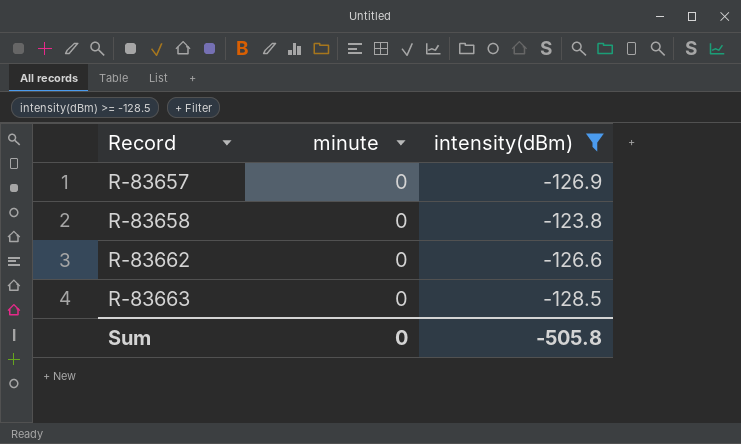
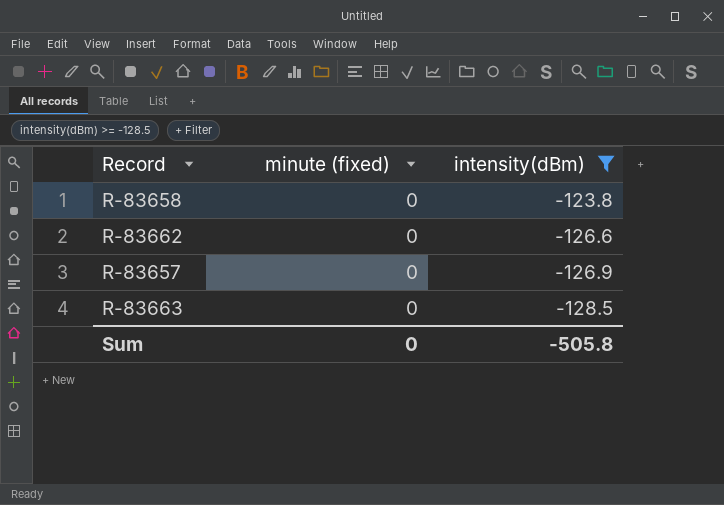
row order: Record ascending -> intensity(dBm) descending
column name: minute -> minute (fixed)

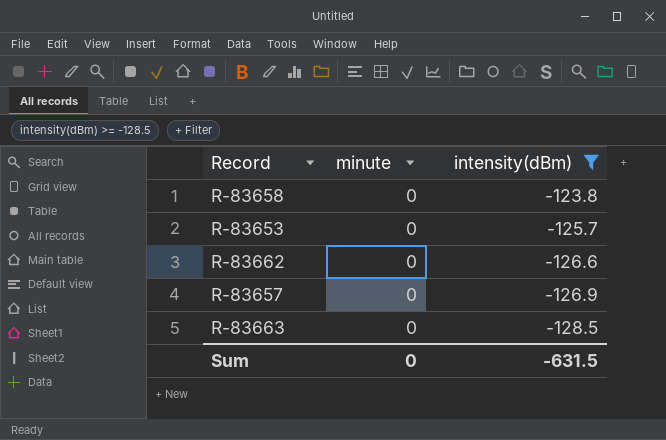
column name: minute (fixed) -> minute
row R-83653: none -> 0 | -125.7
Sum | intensity(dBm): -505.8 -> -631.5

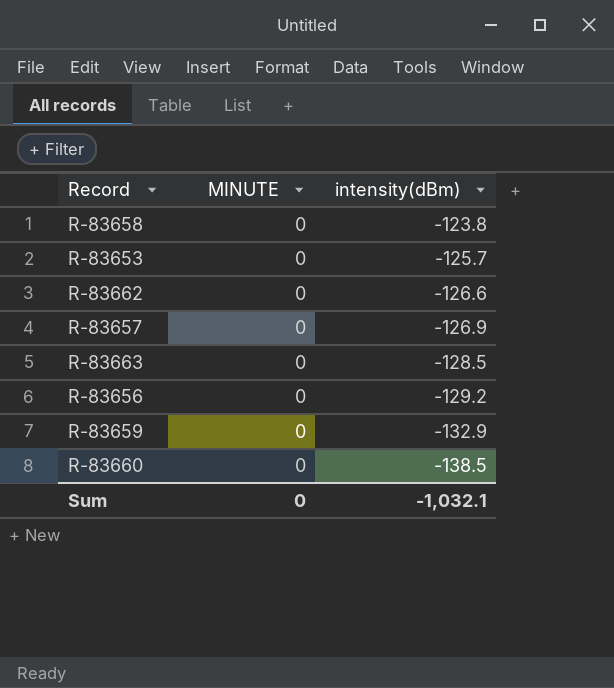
filter: intensity(dBm) >= -128.5 -> none
column name: minute -> MINUTE
Sum | intensity(dBm): -631.5 -> -1,032.1

